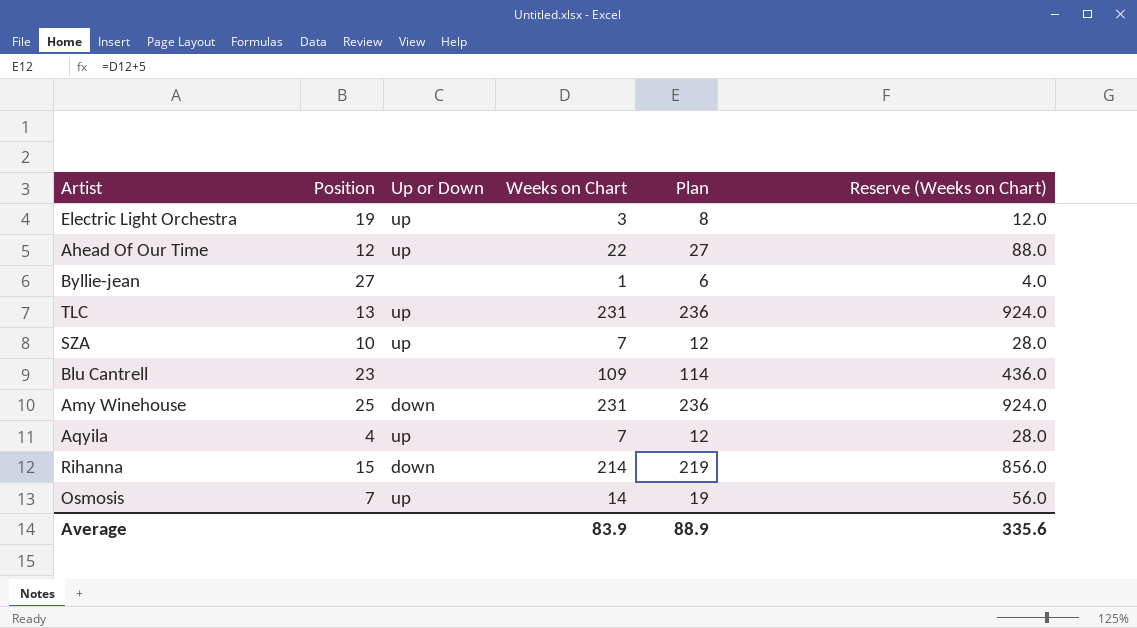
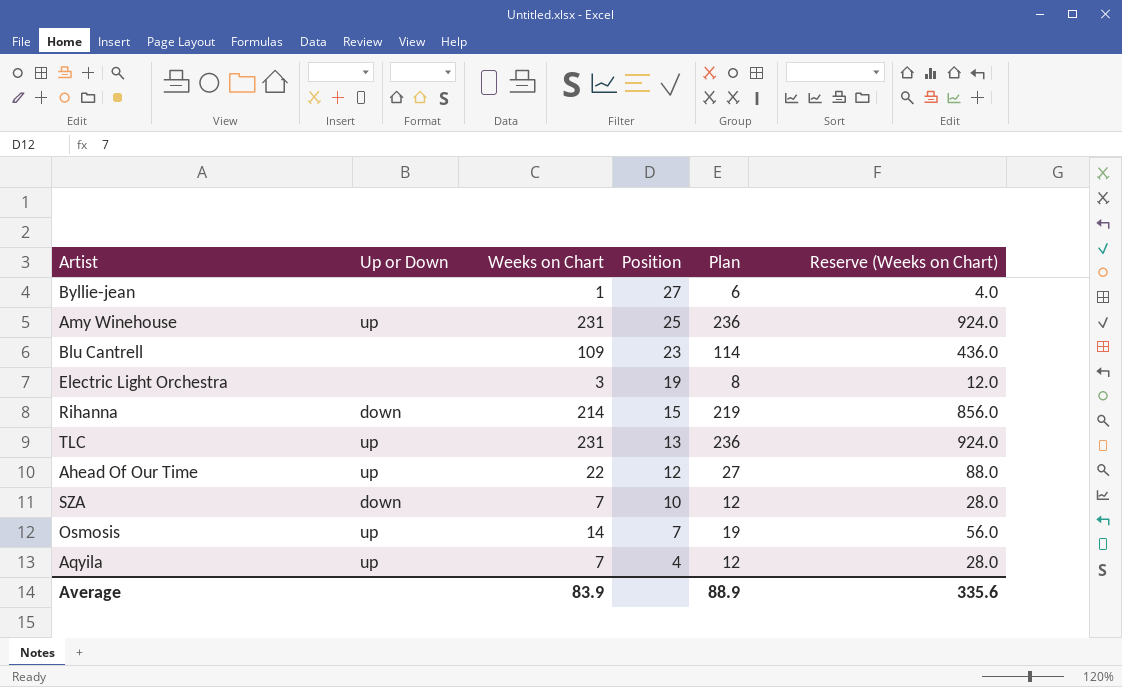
row order: none -> Position descending
column Position | position: 2 -> 4
Amy Winehouse | Up or Down: down -> up
Electric Light Orchestra | Up or Down: up -> none
SZA | Up or Down: up -> down

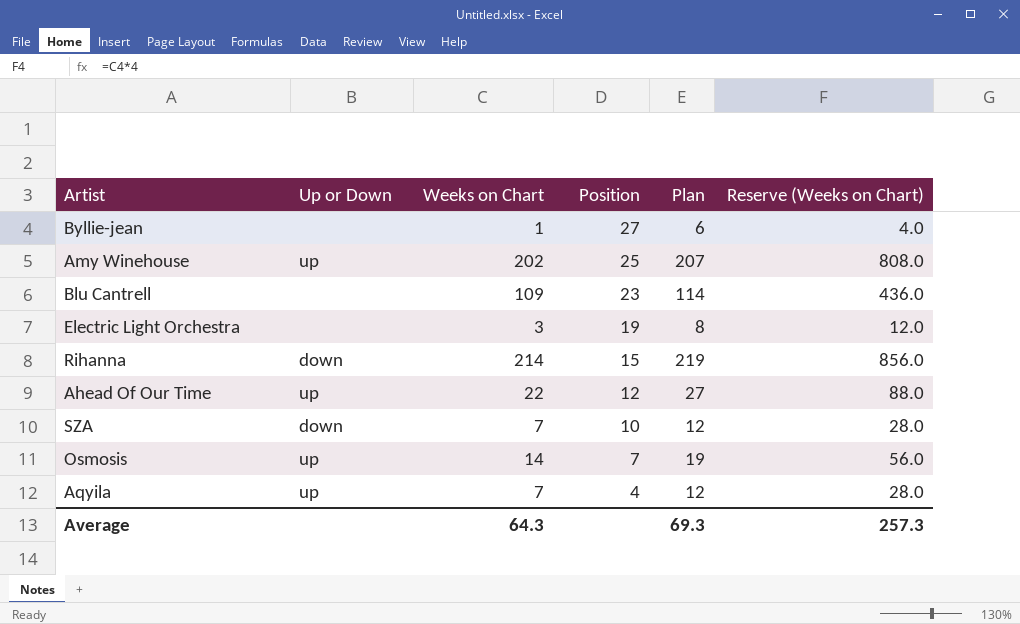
row TLC: up | 231 | 13 | 236 | 924.0 -> none
Amy Winehouse | Weeks on Chart: 231 -> 202
Amy Winehouse | Plan: 236 -> 207
Amy Winehouse | Reserve (Weeks on Chart): 924.0 -> 808.0
Average | Weeks on Chart: 83.9 -> 64.3
Average | Plan: 88.9 -> 69.3
Average | Reserve (Weeks on Chart): 335.6 -> 257.3

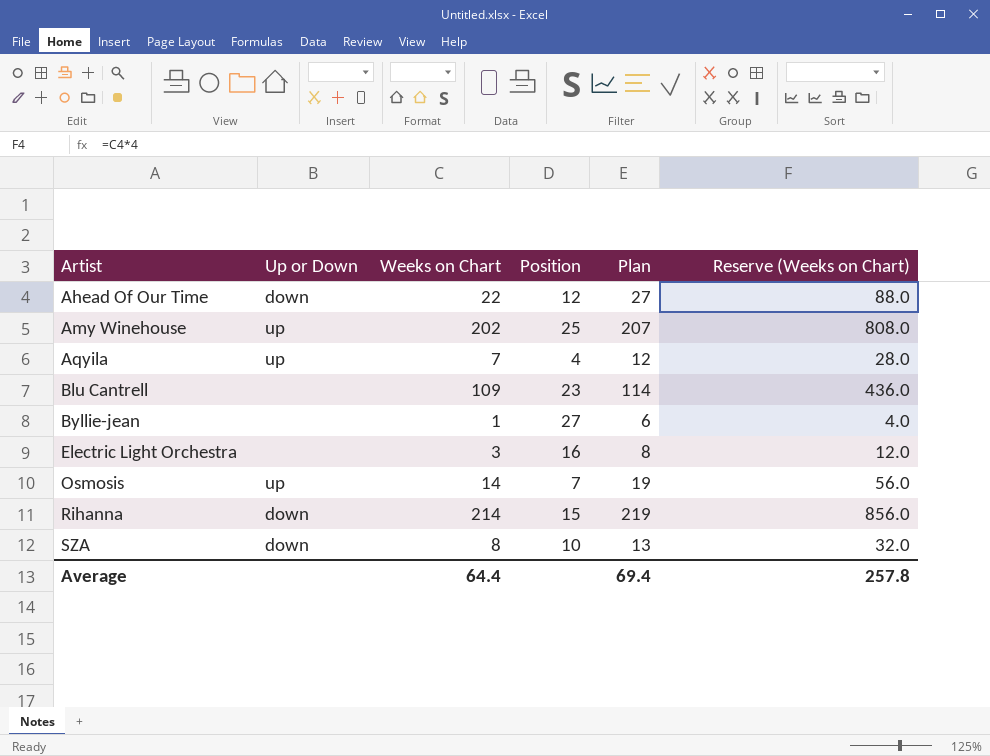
row order: Position descending -> Artist ascending
Ahead Of Our Time | Up or Down: up -> down
Electric Light Orchestra | Position: 19 -> 16
SZA | Weeks on Chart: 7 -> 8
SZA | Plan: 12 -> 13
SZA | Reserve (Weeks on Chart): 28.0 -> 32.0
Average | Weeks on Chart: 64.3 -> 64.4
Average | Plan: 69.3 -> 69.4
Average | Reserve (Weeks on Chart): 257.3 -> 257.8

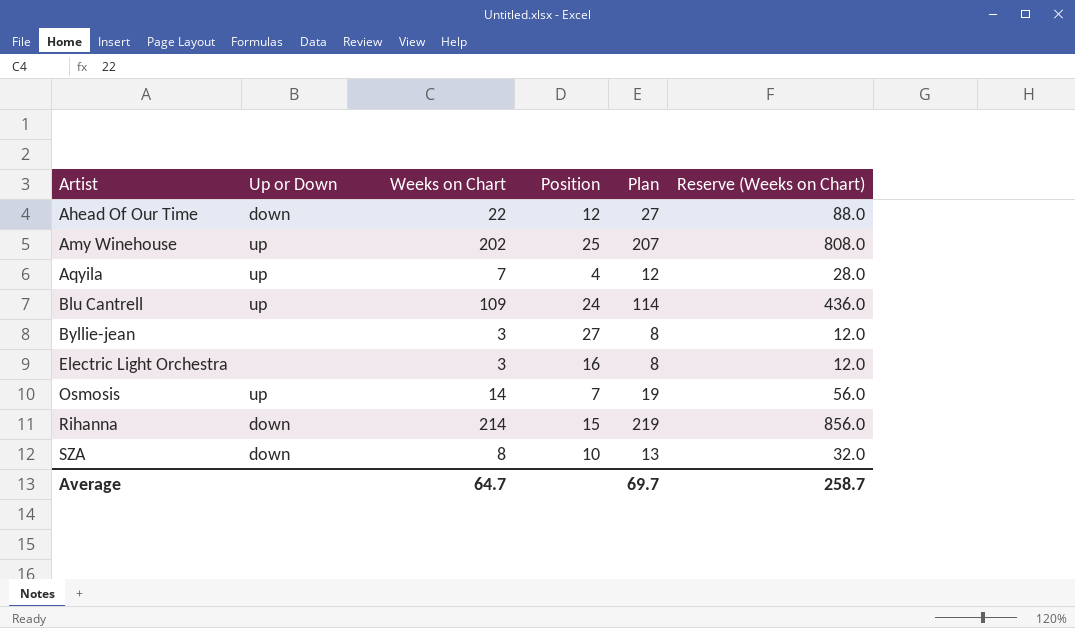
Blu Cantrell | Up or Down: none -> up
Blu Cantrell | Position: 23 -> 24
Byllie-jean | Weeks on Chart: 1 -> 3
Byllie-jean | Plan: 6 -> 8
Byllie-jean | Reserve (Weeks on Chart): 4.0 -> 12.0
Average | Weeks on Chart: 64.4 -> 64.7
Average | Plan: 69.4 -> 69.7
Average | Reserve (Weeks on Chart): 257.8 -> 258.7

